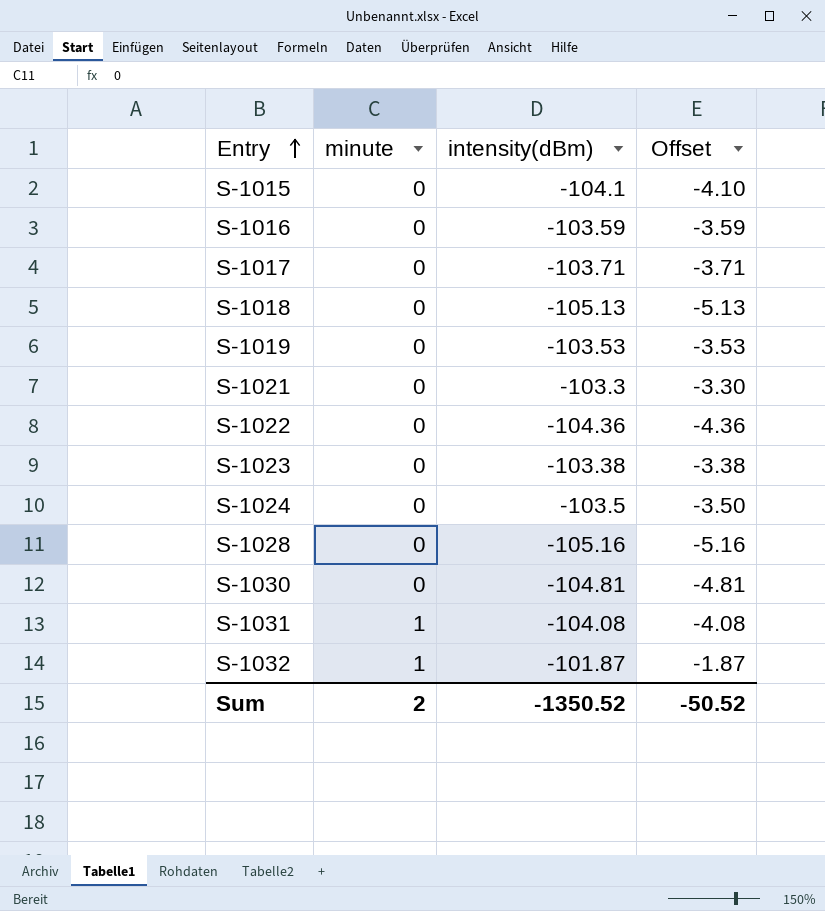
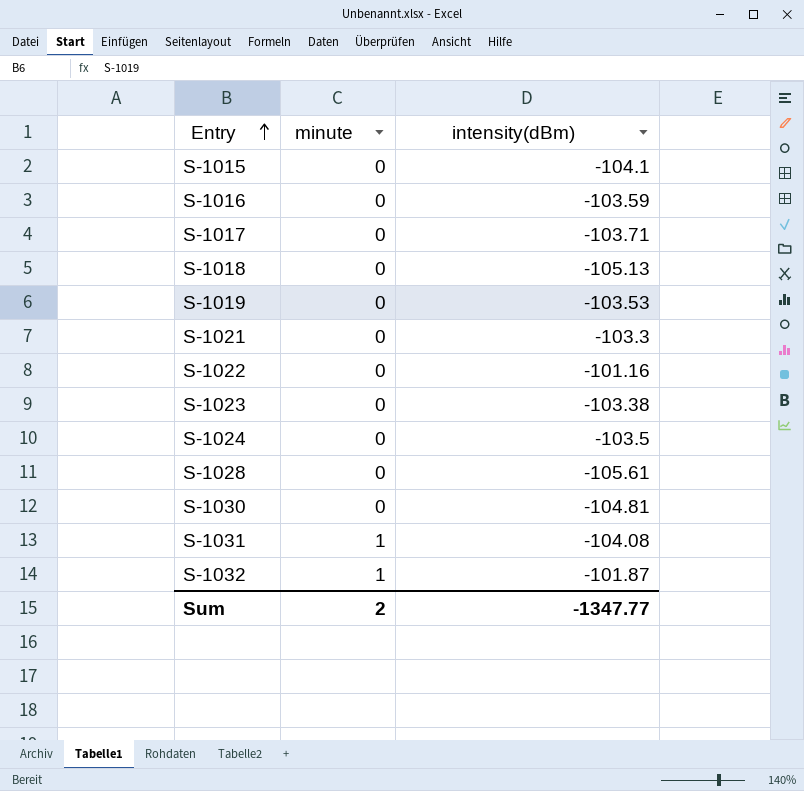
column Offset | formula: [intensity(dBm)] + 100 -> none
S-1022 | intensity(dBm): -104.36 -> -101.16
S-1028 | intensity(dBm): -105.16 -> -105.61
Sum | intensity(dBm): -1350.52 -> -1347.77

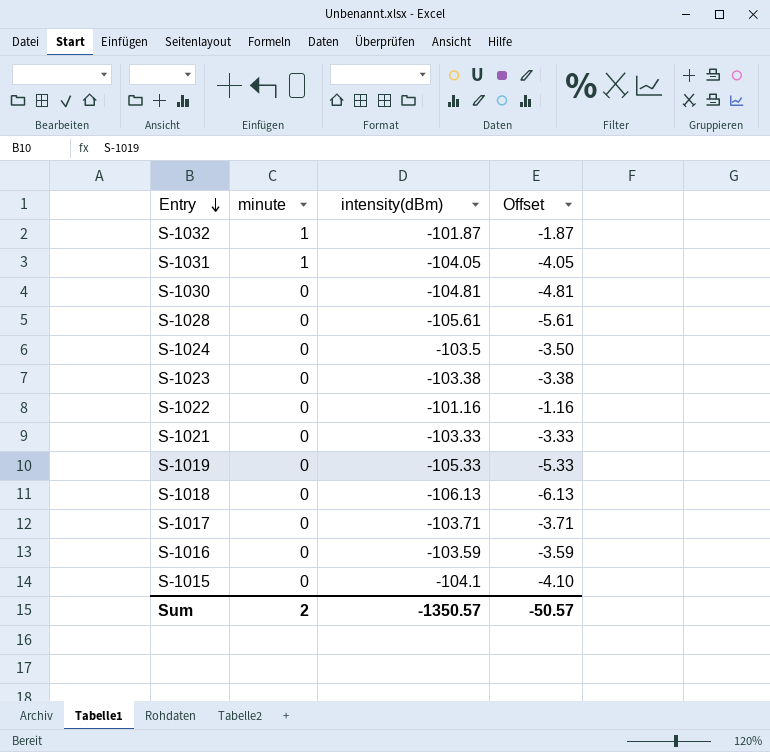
row order: Entry ascending -> Entry descending
column Offset | formula: none -> [intensity(dBm)] + 100
S-1031 | intensity(dBm): -104.08 -> -104.05
S-1021 | intensity(dBm): -103.3 -> -103.33
S-1019 | intensity(dBm): -103.53 -> -105.33
S-1018 | intensity(dBm): -105.13 -> -106.13
Sum | intensity(dBm): -1347.77 -> -1350.57

